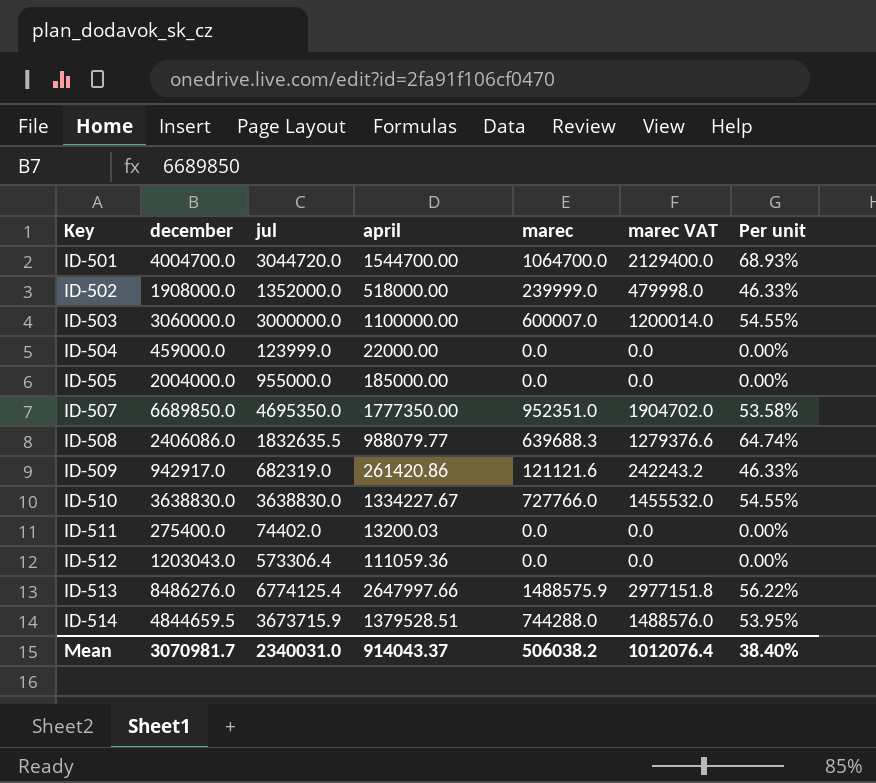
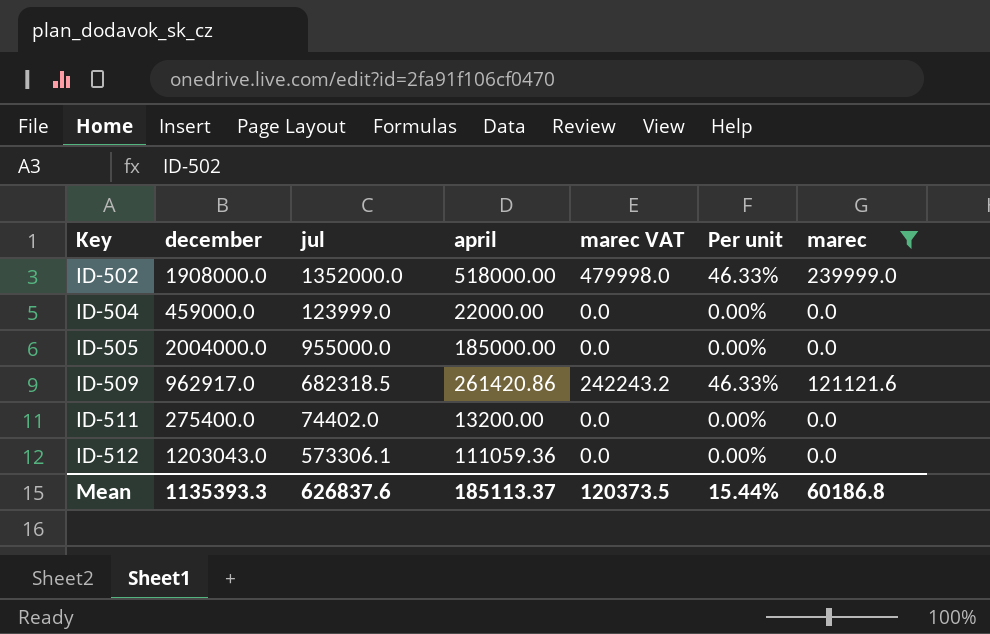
filter: none -> marec <= 239999.0
column marec | position: 5 -> 7
ID-509 | december: 942917.0 -> 962917.0
ID-509 | jul: 682319.0 -> 682318.5
ID-511 | april: 13200.03 -> 13200.00
ID-512 | jul: 573306.4 -> 573306.1
Mean | december: 3070981.7 -> 1135393.3
Mean | jul: 2340031.0 -> 626837.6
Mean | april: 914043.37 -> 185113.37
Mean | marec VAT: 1012076.4 -> 120373.5
Mean | Per unit: 38.40% -> 15.44%
Mean | marec: 506038.2 -> 60186.8

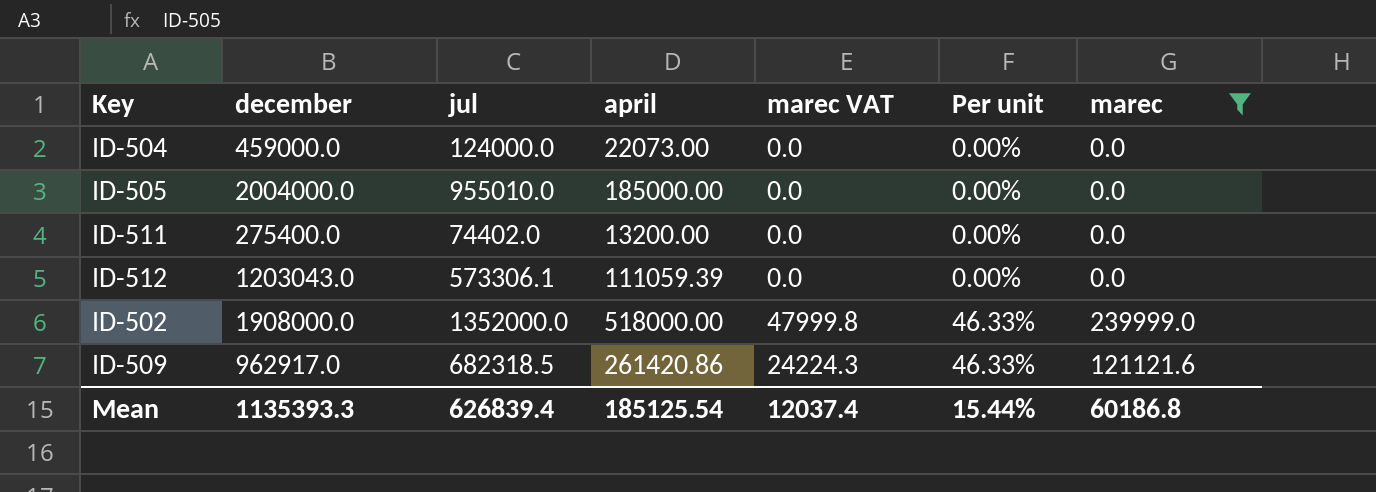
row order: Key ascending -> Per unit ascending
column marec VAT | formula: [marec] * 2 -> [marec] * 0.2
ID-504 | jul: 123999.0 -> 124000.0
ID-504 | april: 22000.00 -> 22073.00
ID-505 | jul: 955000.0 -> 955010.0
ID-512 | april: 111059.36 -> 111059.39
Mean | jul: 626837.6 -> 626839.4
Mean | april: 185113.37 -> 185125.54
Mean | marec VAT: 120373.5 -> 12037.4

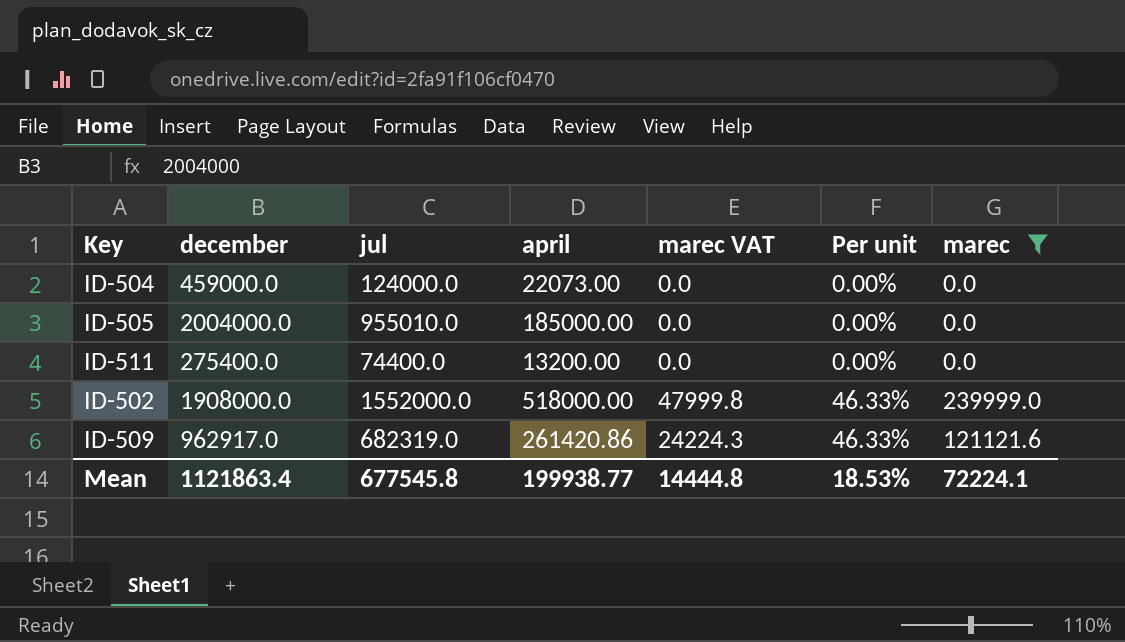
row ID-512: 1203043.0 | 573306.1 | 111059.39 | 0.0 | 0.00% | 0.0 -> none
ID-511 | jul: 74402.0 -> 74400.0
ID-502 | jul: 1352000.0 -> 1552000.0
ID-509 | jul: 682318.5 -> 682319.0
Mean | december: 1135393.3 -> 1121863.4
Mean | jul: 626839.4 -> 677545.8
Mean | april: 185125.54 -> 199938.77
Mean | marec VAT: 12037.4 -> 14444.8
Mean | Per unit: 15.44% -> 18.53%
Mean | marec: 60186.8 -> 72224.1

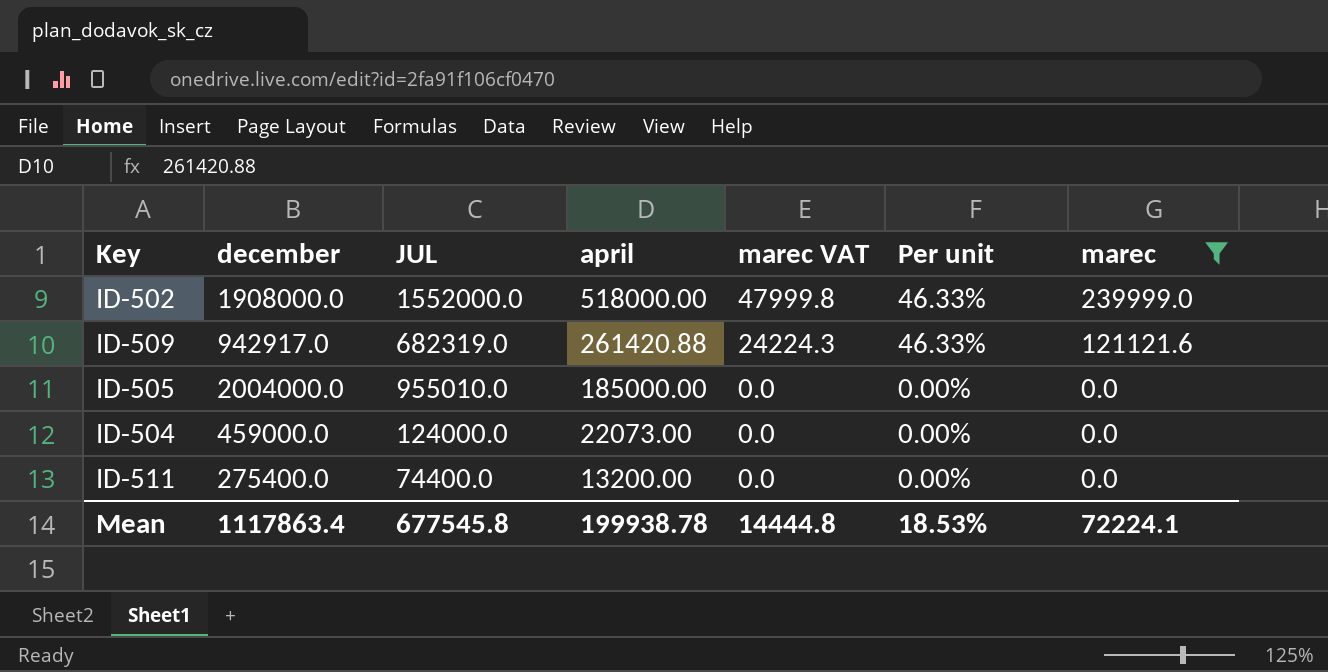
row order: Per unit ascending -> april descending
column name: jul -> JUL
ID-509 | december: 962917.0 -> 942917.0
ID-509 | april: 261420.86 -> 261420.88
Mean | december: 1121863.4 -> 1117863.4
Mean | april: 199938.77 -> 199938.78

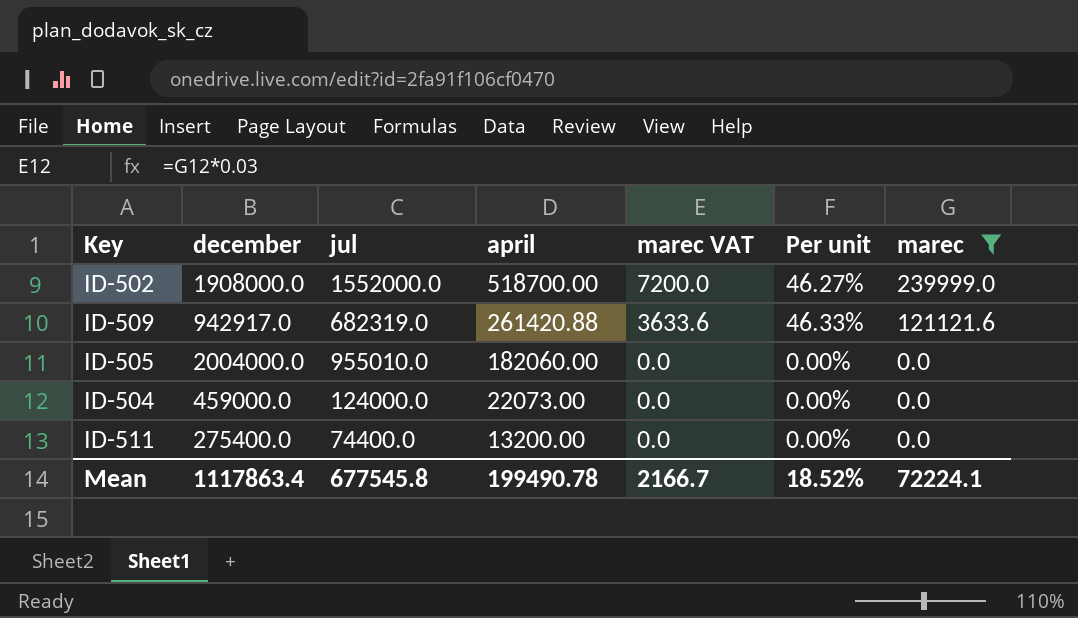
column name: JUL -> jul
column marec VAT | formula: [marec] * 0.2 -> [marec] * 0.03
ID-502 | april: 518000.00 -> 518700.00
ID-502 | Per unit: 46.33% -> 46.27%
ID-505 | april: 185000.00 -> 182060.00
Mean | april: 199938.78 -> 199490.78
Mean | marec VAT: 14444.8 -> 2166.7
Mean | Per unit: 18.53% -> 18.52%

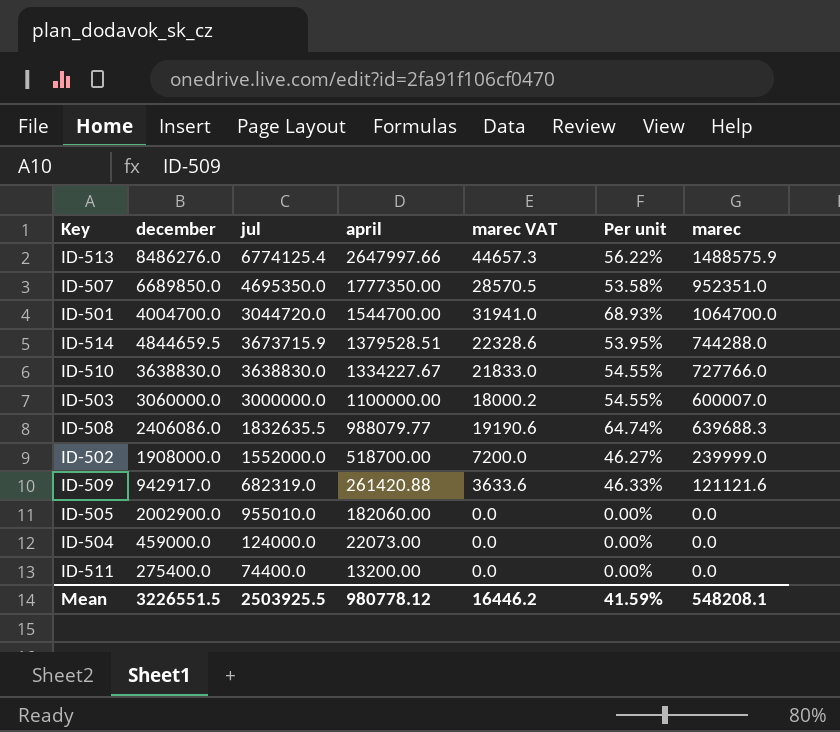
filter: marec <= 239999.0 -> none
ID-505 | december: 2004000.0 -> 2002900.0
Mean | december: 1117863.4 -> 3226551.5
Mean | jul: 677545.8 -> 2503925.5
Mean | april: 199490.78 -> 980778.12
Mean | marec VAT: 2166.7 -> 16446.2
Mean | Per unit: 18.52% -> 41.59%
Mean | marec: 72224.1 -> 548208.1

